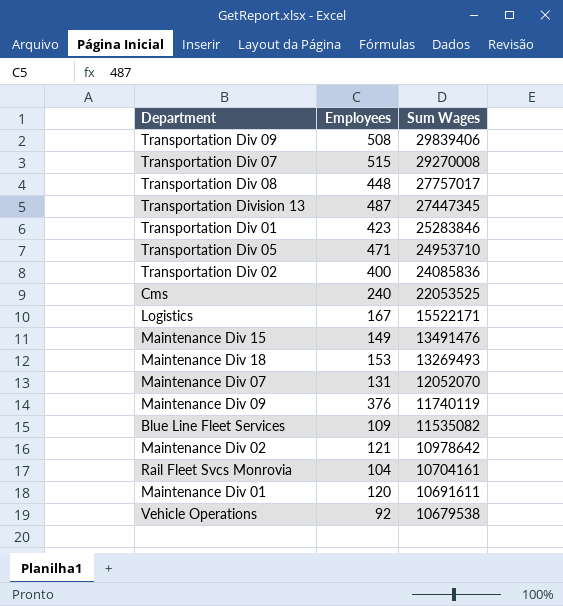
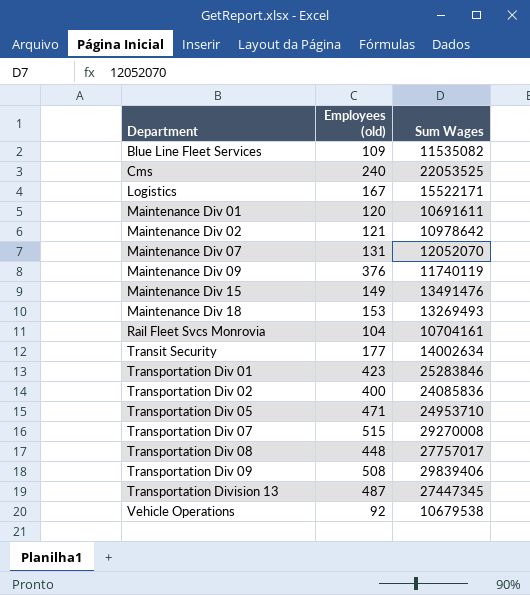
row order: Sum Wages descending -> Department ascending
column name: Employees -> Employees (old)
row Transit Security: none -> 177 | 14002634

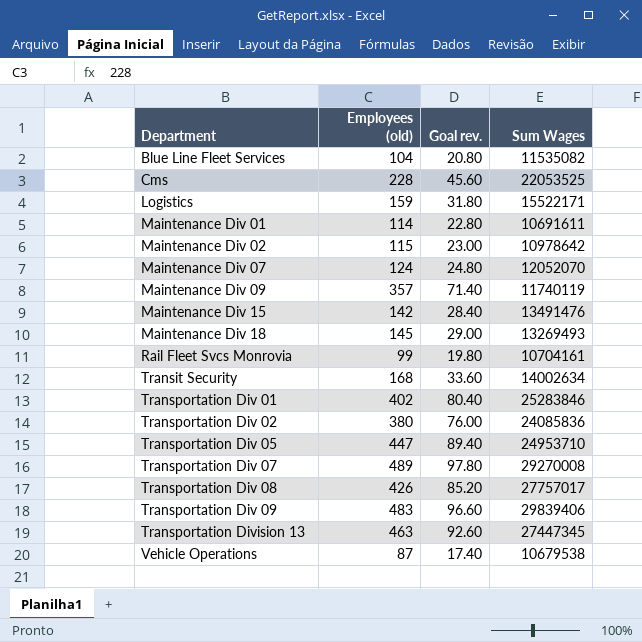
column Goal rev. | formula: none -> [Employees (old)] * 0.2
Blue Line Fleet Services | Employees (old): 109 -> 104
Cms | Employees (old): 240 -> 228
Logistics | Employees (old): 167 -> 159
Maintenance Div 01 | Employees (old): 120 -> 114
Maintenance Div 02 | Employees (old): 121 -> 115
Maintenance Div 07 | Employees (old): 131 -> 124
Maintenance Div 09 | Employees (old): 376 -> 357
Maintenance Div 15 | Employees (old): 149 -> 142
Maintenance Div 18 | Employees (old): 153 -> 145
Rail Fleet Svcs Monrovia | Employees (old): 104 -> 99
Transit Security | Employees (old): 177 -> 168
Transportation Div 01 | Employees (old): 423 -> 402
Transportation Div 02 | Employees (old): 400 -> 380
Transportation Div 05 | Employees (old): 471 -> 447
Transportation Div 07 | Employees (old): 515 -> 489
Transportation Div 08 | Employees (old): 448 -> 426
Transportation Div 09 | Employees (old): 508 -> 483
Transportation Division 13 | Employees (old): 487 -> 463
Vehicle Operations | Employees (old): 92 -> 87

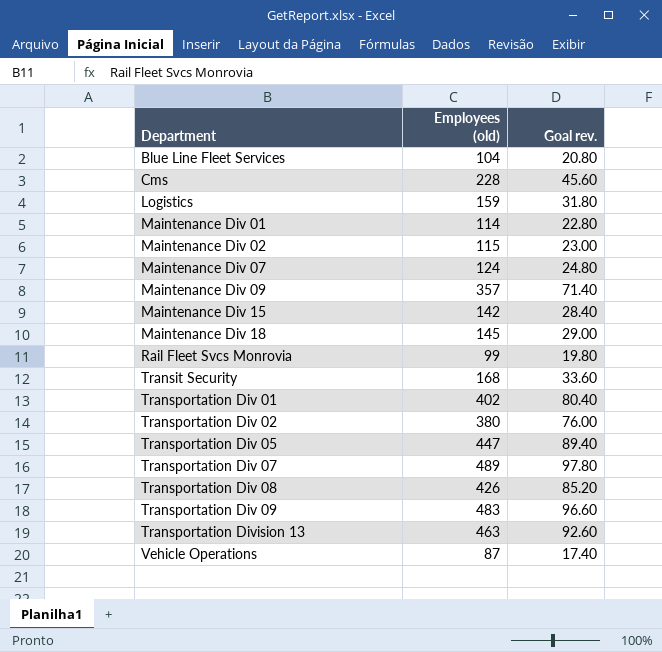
column Sum Wages | position: 4 -> none

